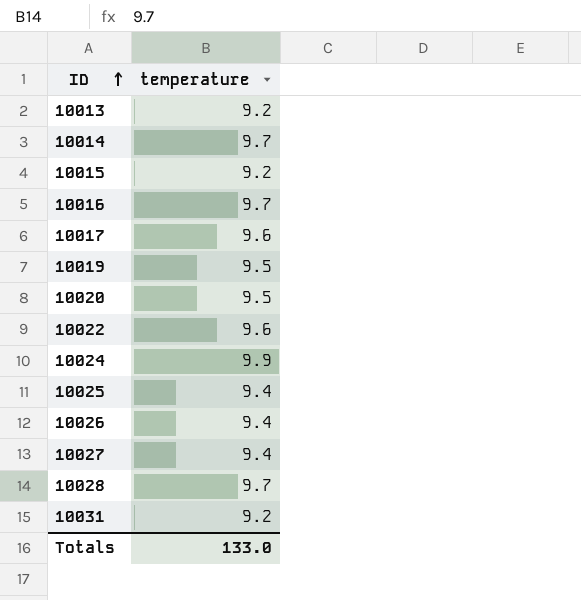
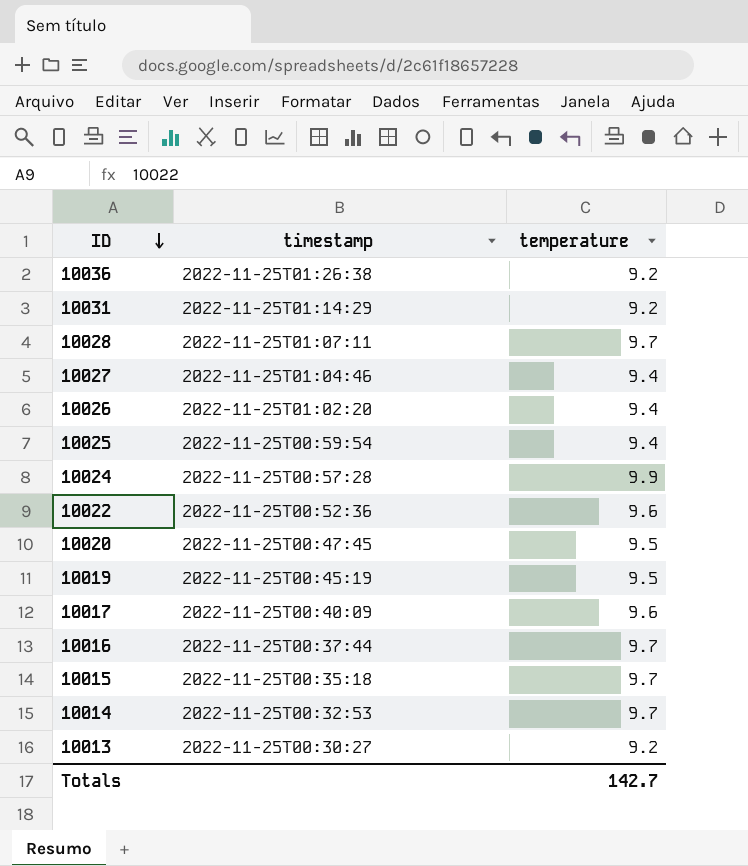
row order: ID ascending -> ID descending
column timestamp | position: none -> 2
row 10036: none -> 2022-11-25T01:26:38 | 9.2
10015 | temperature: 9.2 -> 9.7
Totals | temperature: 133.0 -> 142.7

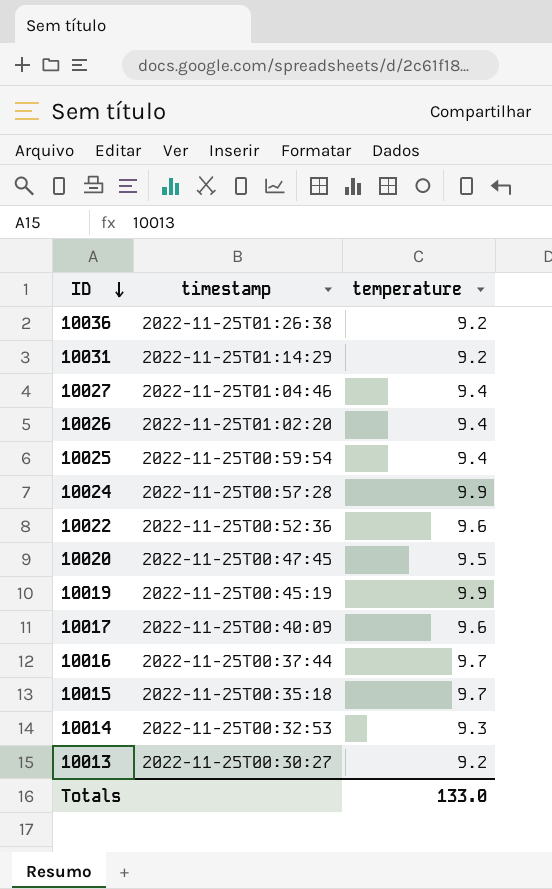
row 10028: 2022-11-25T01:07:11 | 9.7 -> none
10019 | temperature: 9.5 -> 9.9
10014 | temperature: 9.7 -> 9.3
Totals | temperature: 142.7 -> 133.0

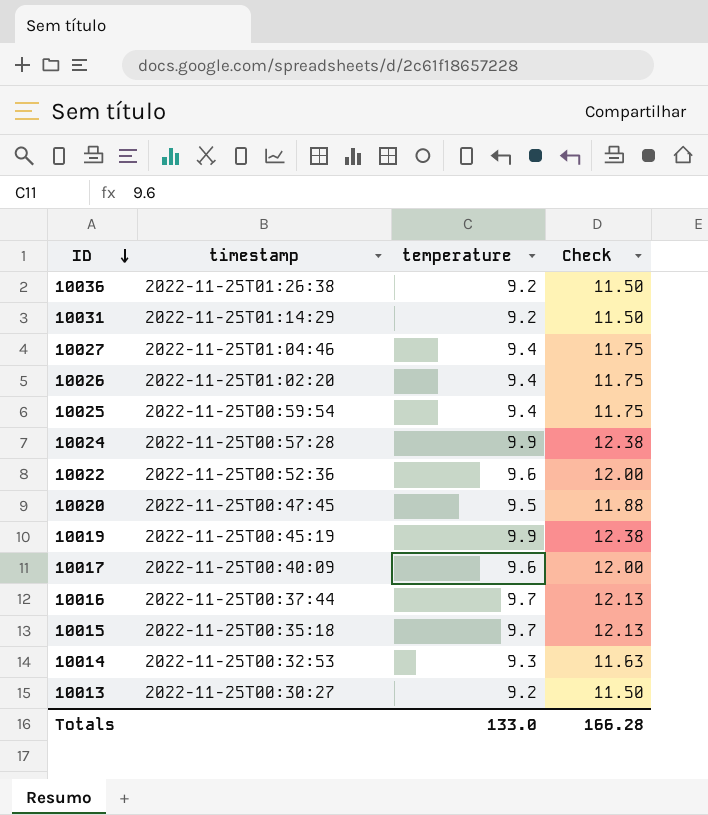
column Check | formula: none -> [temperature] * 1.25

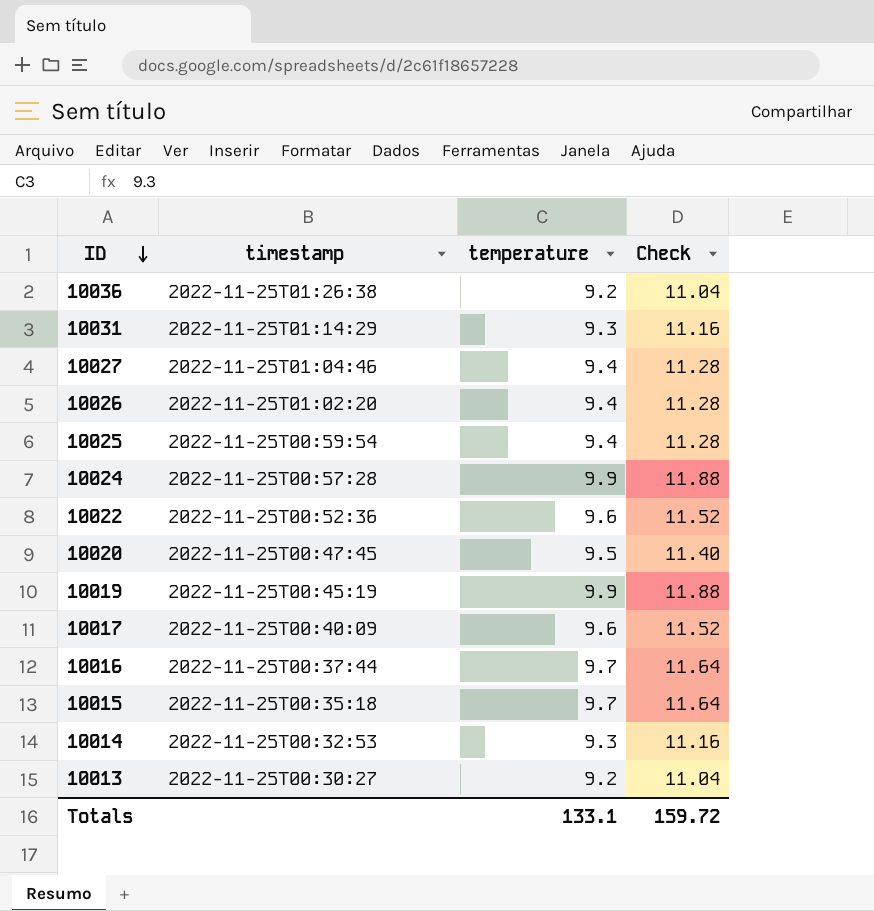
column Check | formula: [temperature] * 1.25 -> [temperature] * 1.2
10031 | temperature: 9.2 -> 9.3
Totals | temperature: 133.0 -> 133.1
Totals | Check: 166.28 -> 159.72

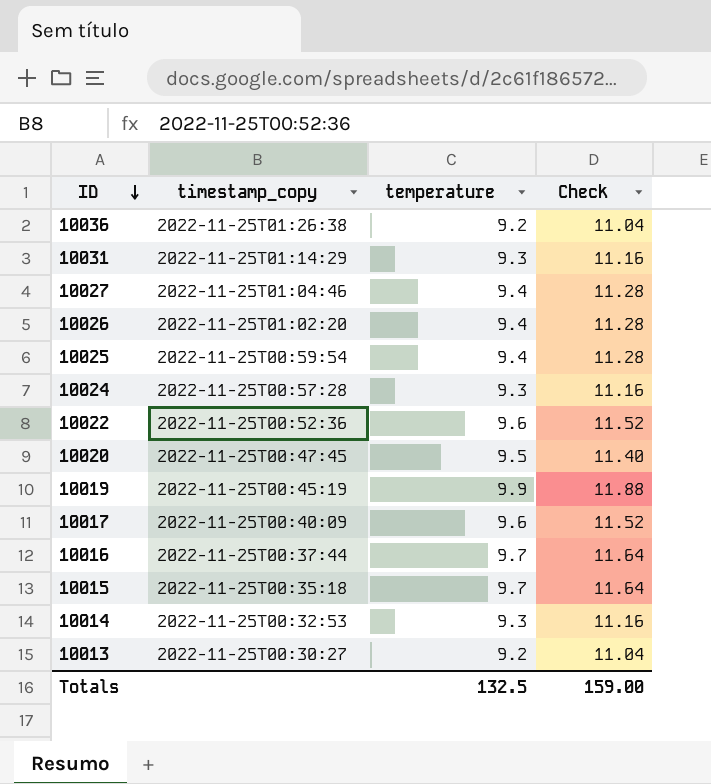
column name: timestamp -> timestamp_copy
10024 | temperature: 9.9 -> 9.3
10024 | Check: 11.88 -> 11.16
Totals | temperature: 133.1 -> 132.5
Totals | Check: 159.72 -> 159.00

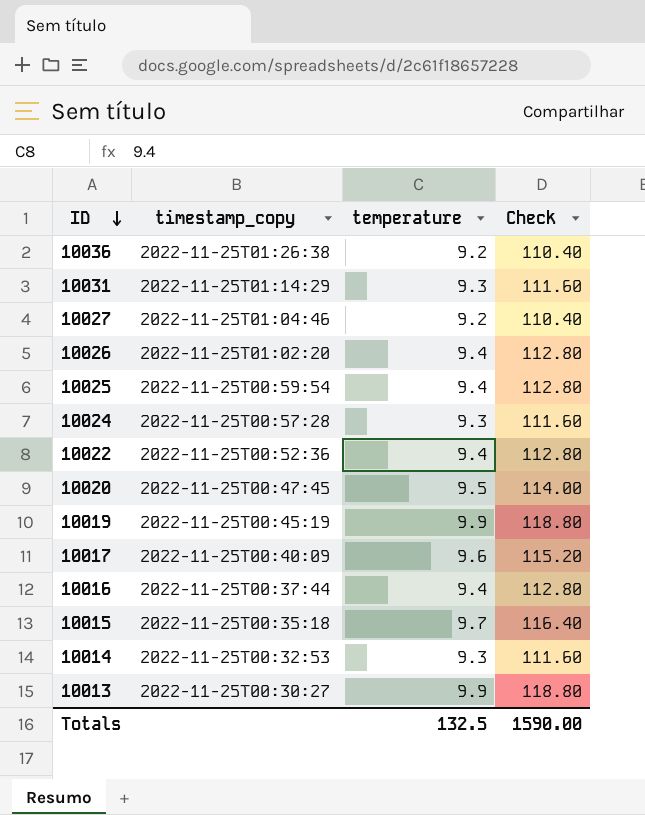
column Check | formula: [temperature] * 1.2 -> [temperature] * 12
10027 | temperature: 9.4 -> 9.2
10022 | temperature: 9.6 -> 9.4
10016 | temperature: 9.7 -> 9.4
10013 | temperature: 9.2 -> 9.9
Totals | Check: 159.00 -> 1590.00

